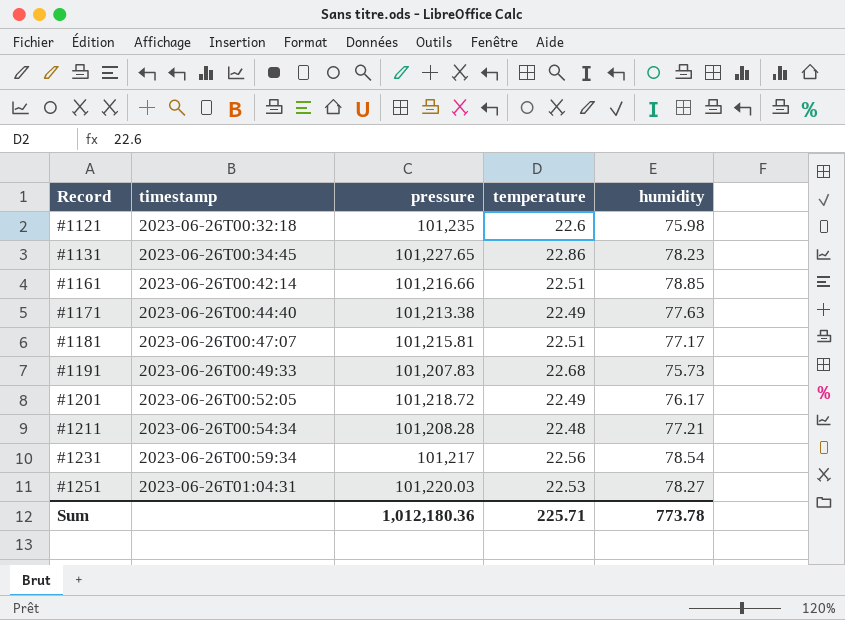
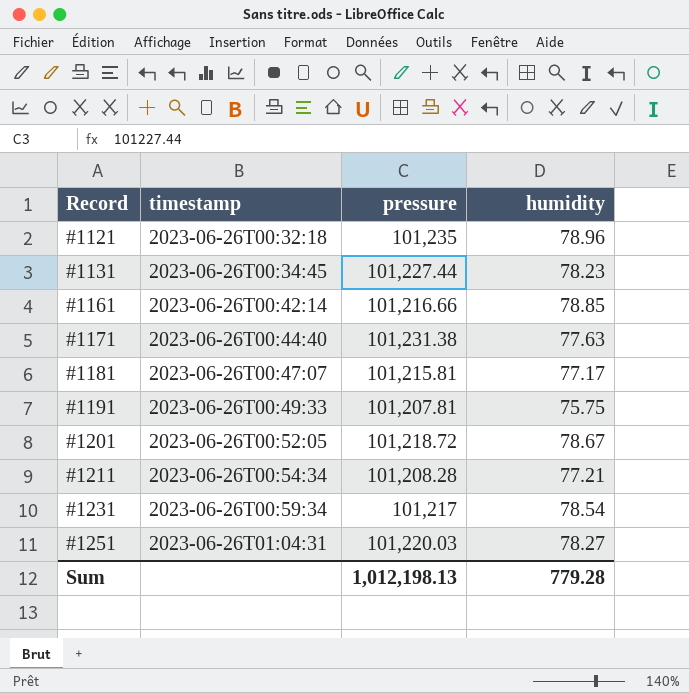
column temperature | position: 4 -> none
#1121 | humidity: 75.98 -> 78.96
#1131 | pressure: 101,227.65 -> 101,227.44
#1171 | pressure: 101,213.38 -> 101,231.38
#1191 | pressure: 101,207.83 -> 101,207.81
#1191 | humidity: 75.73 -> 75.75
#1201 | humidity: 76.17 -> 78.67
Sum | pressure: 1,012,180.36 -> 1,012,198.13
Sum | humidity: 773.78 -> 779.28

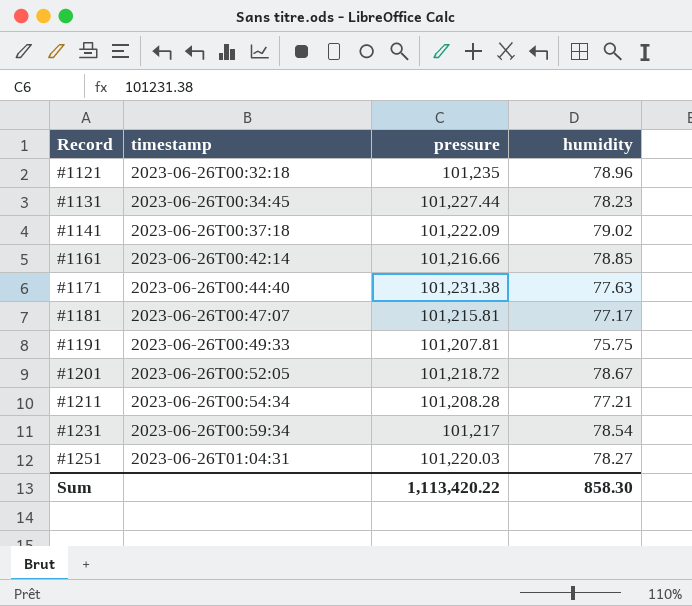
row #1141: none -> 2023-06-26T00:37:18 | 101,222.09 | 79.02
Sum | pressure: 1,012,198.13 -> 1,113,420.22
Sum | humidity: 779.28 -> 858.30

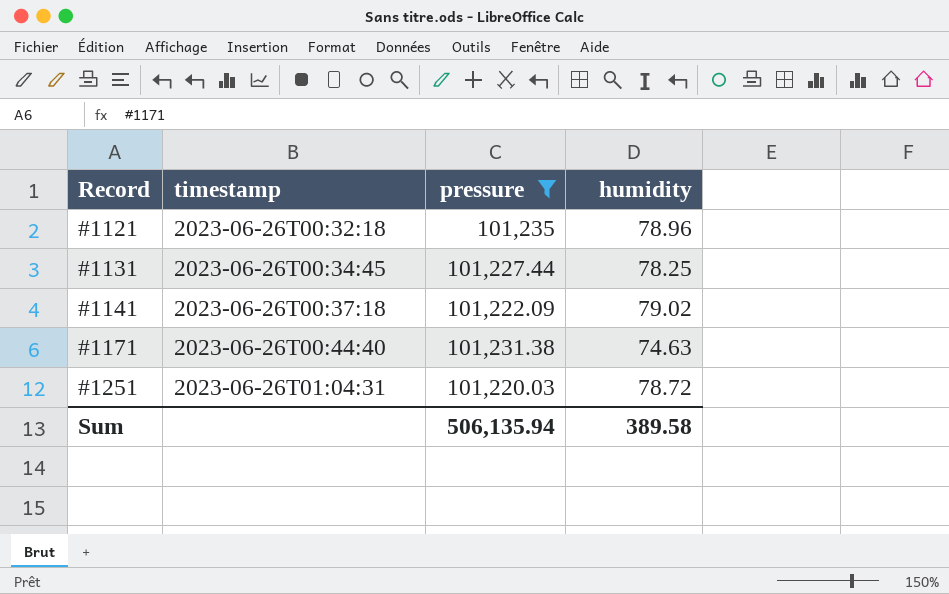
filter: none -> pressure >= 101,220.03
#1131 | humidity: 78.23 -> 78.25
#1171 | humidity: 77.63 -> 74.63
#1251 | humidity: 78.27 -> 78.72
Sum | pressure: 1,113,420.22 -> 506,135.94
Sum | humidity: 858.30 -> 389.58

